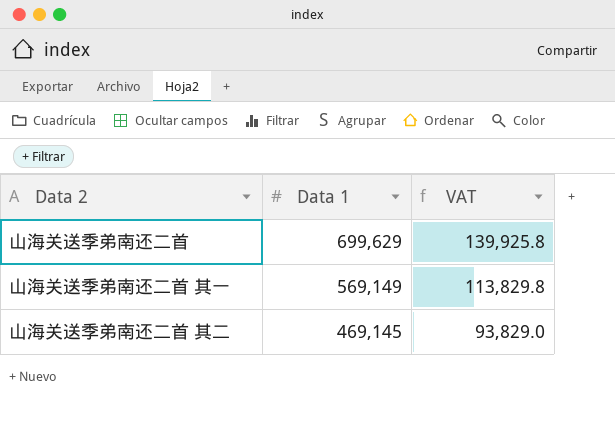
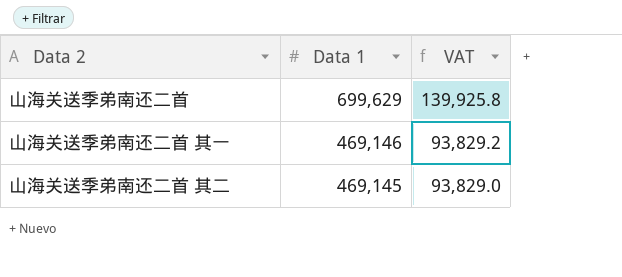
山海关送季弟南还二首 其一 | Data 1: 569,149 -> 469,146
山海关送季弟南还二首 其一 | VAT: 113,829.8 -> 93,829.2

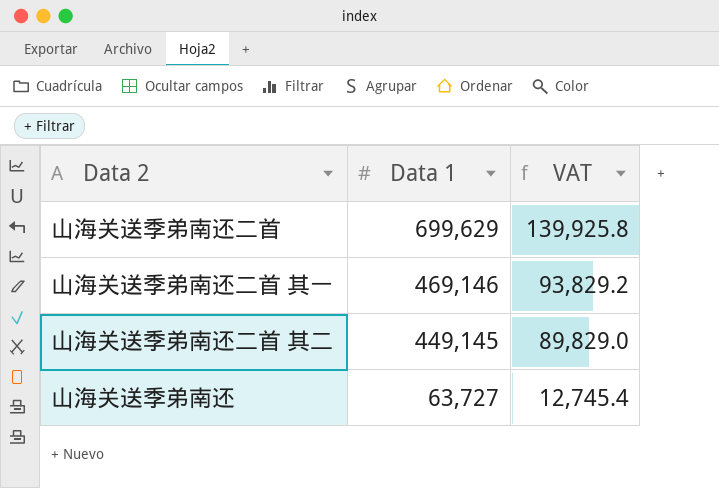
山海关送季弟南还二首 其二 | Data 1: 469,145 -> 449,145
山海关送季弟南还二首 其二 | VAT: 93,829.0 -> 89,829.0
row 山海关送季弟南还: none -> 63,727 | 12,745.4

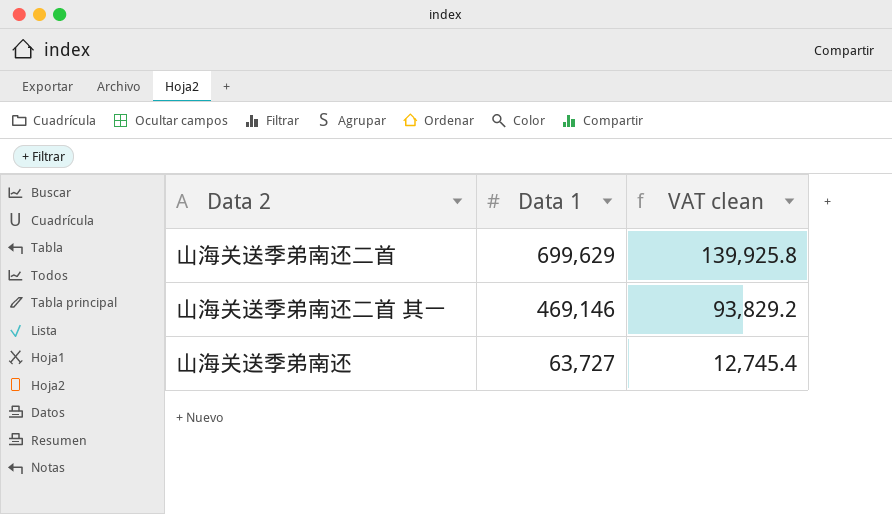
column name: VAT -> VAT clean
row 山海关送季弟南还二首 其二: 449,145 | 89,829.0 -> none

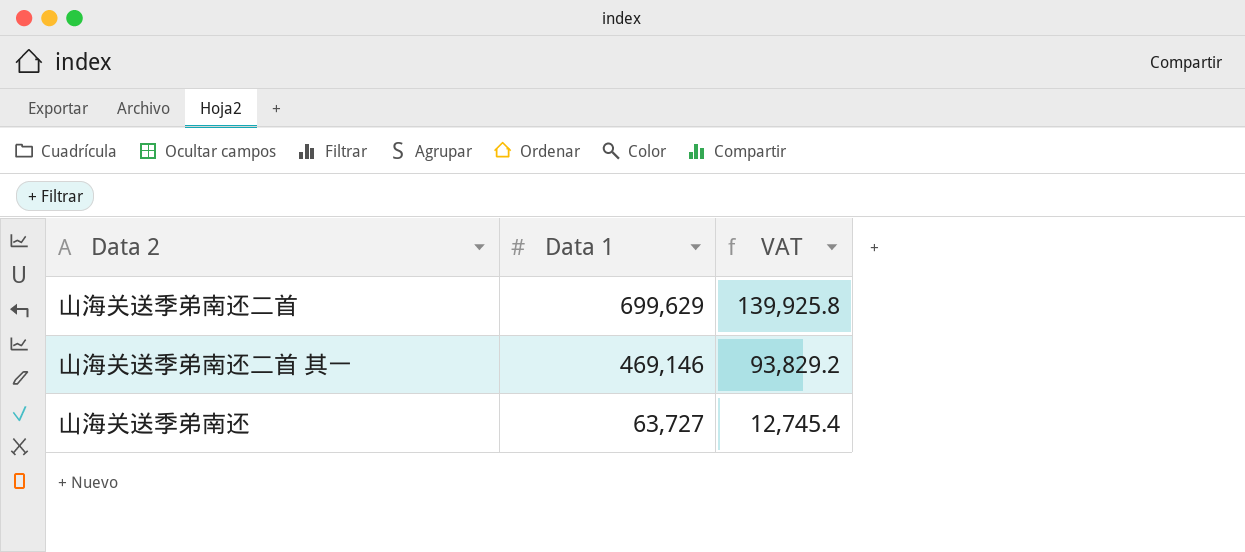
column name: VAT clean -> VAT

